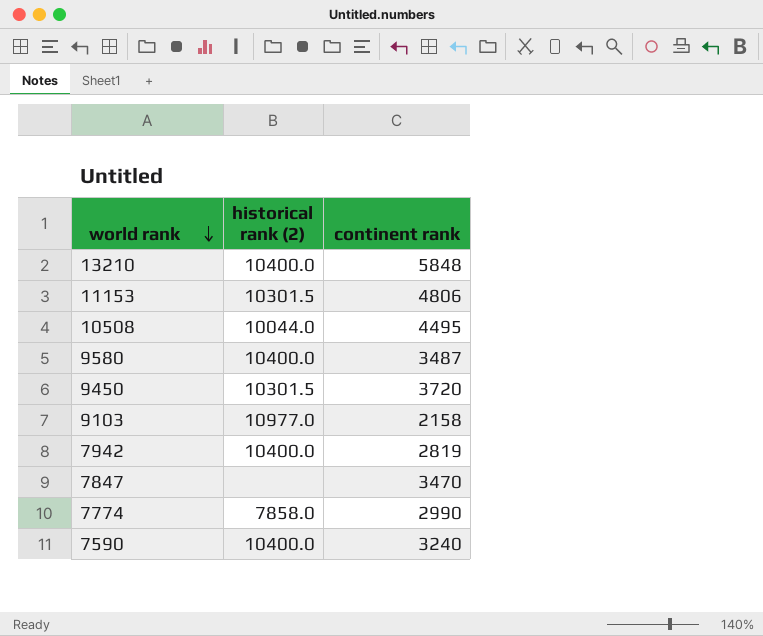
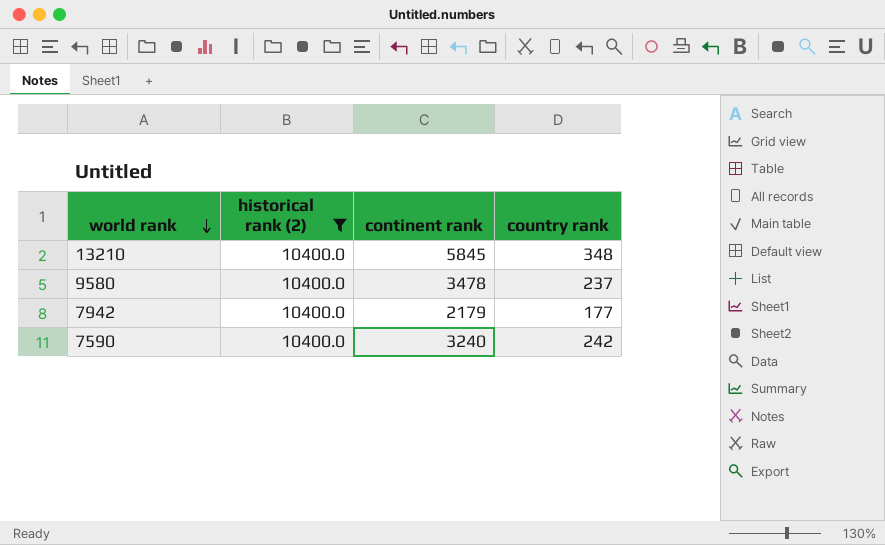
filter: none -> historical rank (2) = 10400.0
column country rank | position: none -> 4
13210 | continent rank: 5848 -> 5845
9580 | continent rank: 3487 -> 3478
7942 | continent rank: 2819 -> 2179

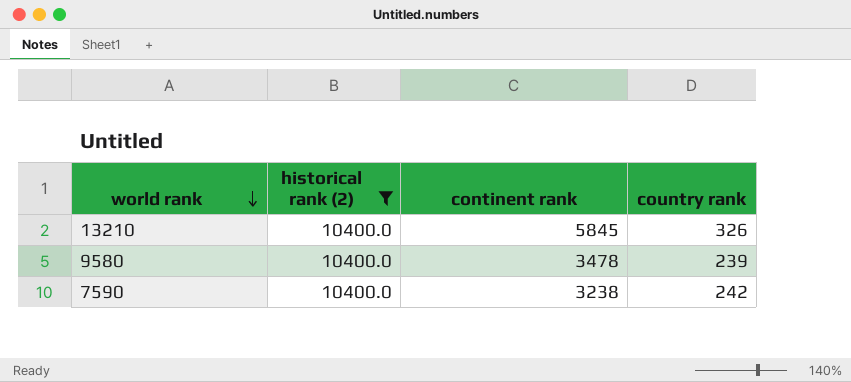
row 7942: 10400.0 | 2179 | 177 -> none
13210 | country rank: 348 -> 326
9580 | country rank: 237 -> 239
7590 | continent rank: 3240 -> 3238

